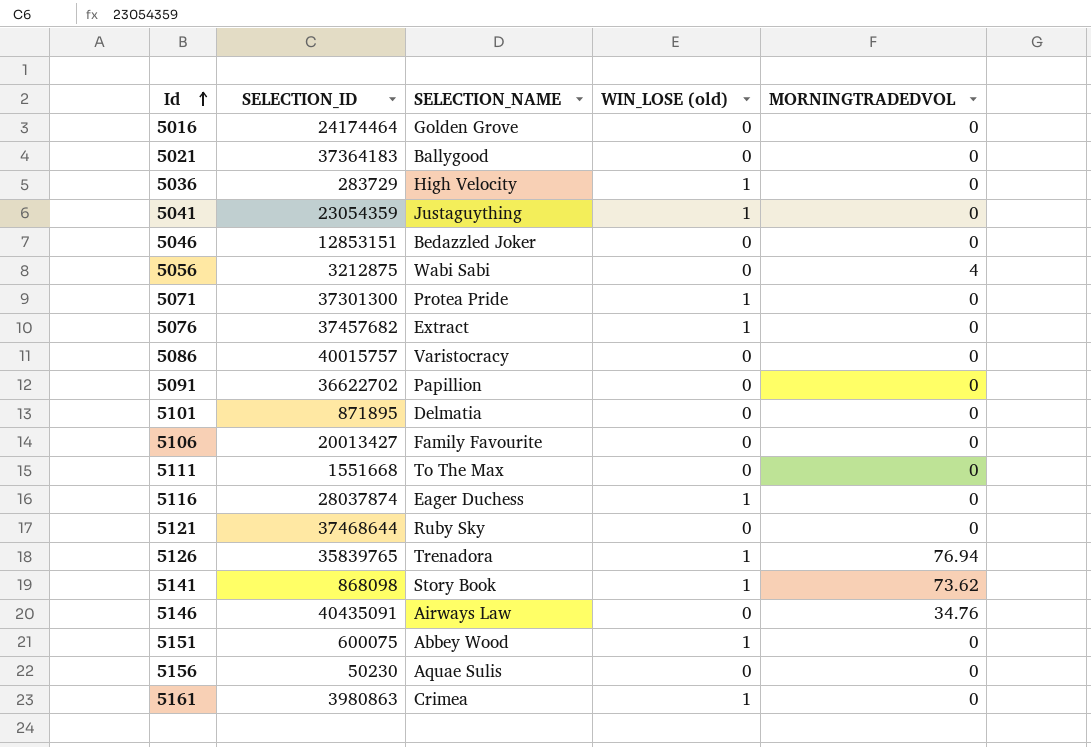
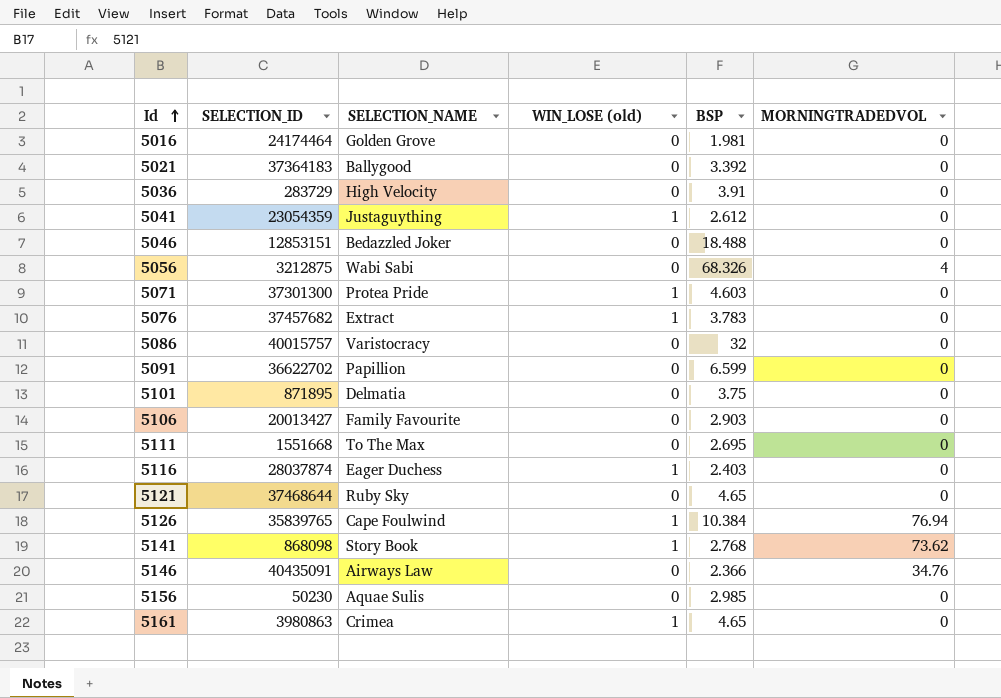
column BSP | position: none -> 5
row 5151: 600075 | Abbey Wood | 1 | 0 -> none
5036 | WIN_LOSE (old): 1 -> 0
5126 | SELECTION_NAME: Trenadora -> Cape Foulwind

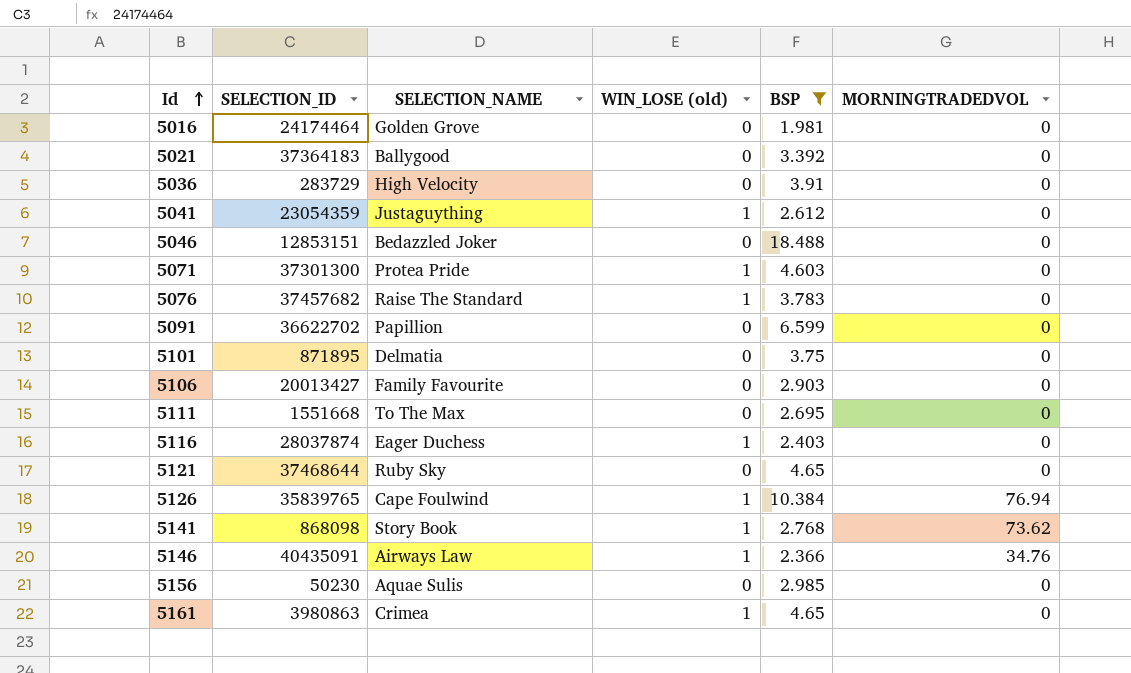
filter: none -> BSP <= 18.488
5076 | SELECTION_NAME: Extract -> Raise The Standard
5146 | WIN_LOSE (old): 0 -> 1

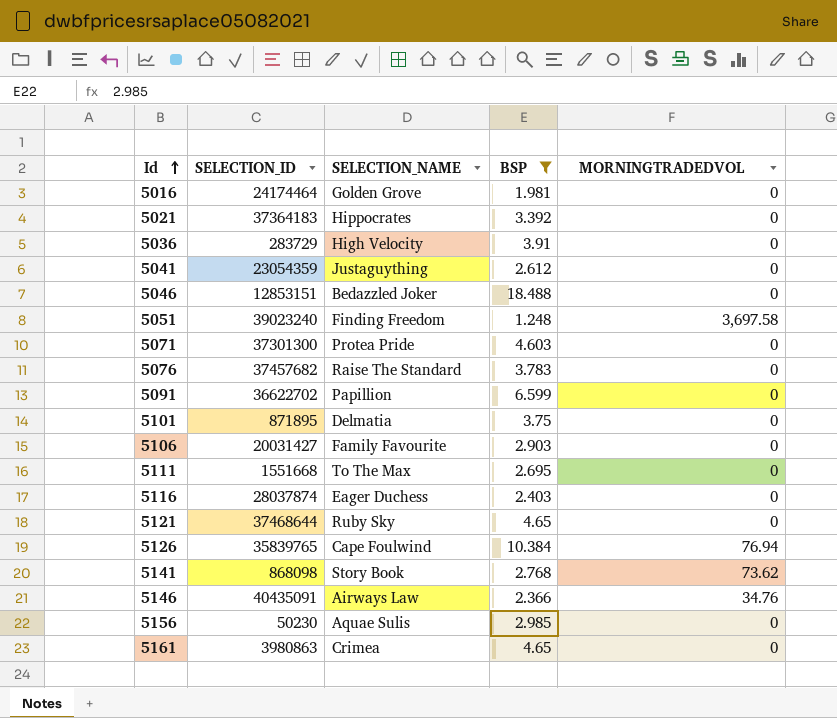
column WIN_LOSE (old) | position: 4 -> none
5021 | SELECTION_NAME: Ballygood -> Hippocrates
row 5051: none -> 39023240 | Finding Freedom | 1.248 | 3,697.58
5106 | SELECTION_ID: 20013427 -> 20031427

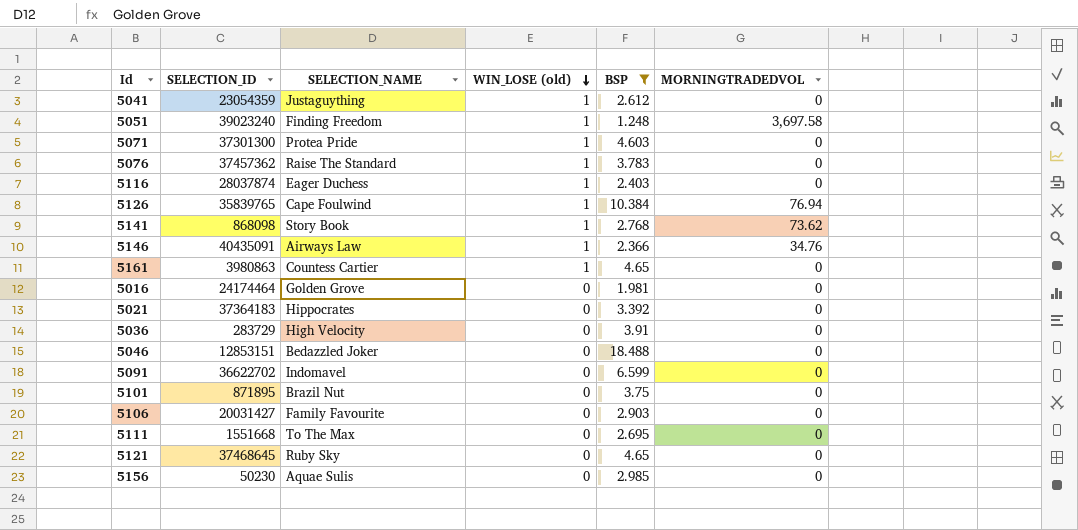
row order: Id ascending -> WIN_LOSE (old) descending
column WIN_LOSE (old) | position: none -> 4
5076 | SELECTION_ID: 37457682 -> 37457362
5161 | SELECTION_NAME: Crimea -> Countess Cartier
5091 | SELECTION_NAME: Papillion -> Indomavel
5101 | SELECTION_NAME: Delmatia -> Brazil Nut
5121 | SELECTION_ID: 37468644 -> 37468645

